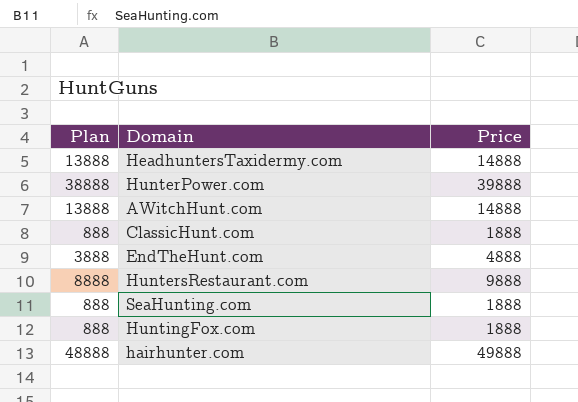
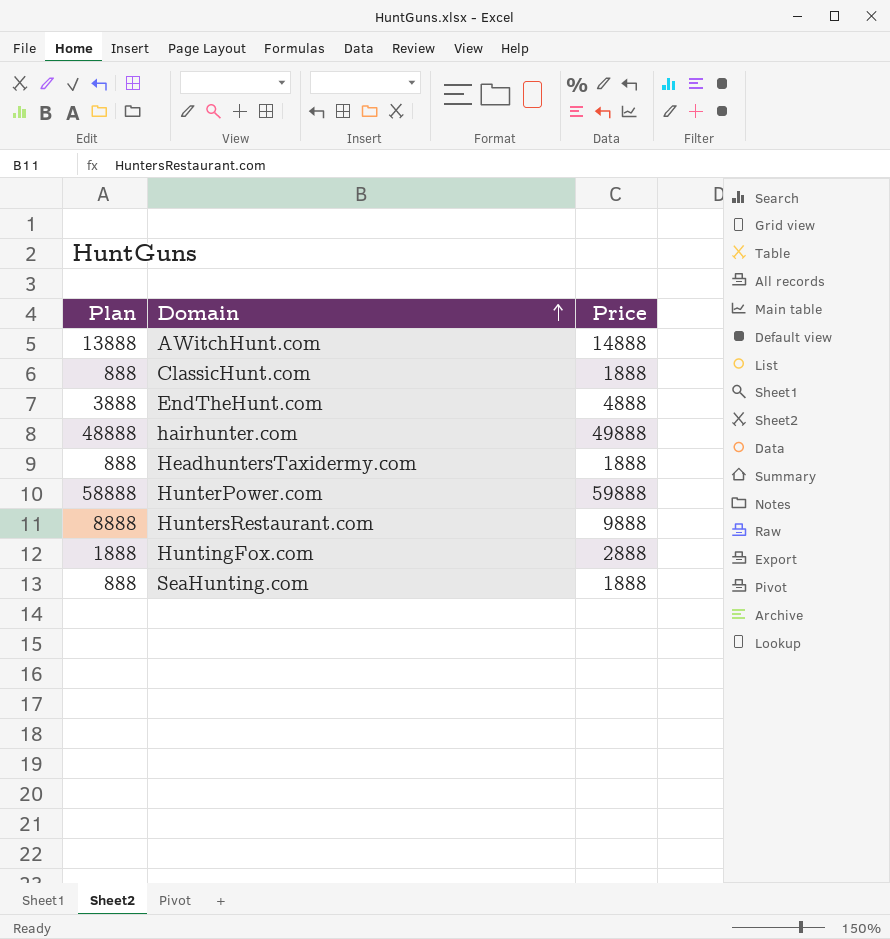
row order: none -> Domain ascending
HeadhuntersTaxidermy.com | Plan: 13888 -> 888
HeadhuntersTaxidermy.com | Price: 14888 -> 1888
HunterPower.com | Plan: 38888 -> 58888
HunterPower.com | Price: 39888 -> 59888
HuntingFox.com | Plan: 888 -> 1888
HuntingFox.com | Price: 1888 -> 2888

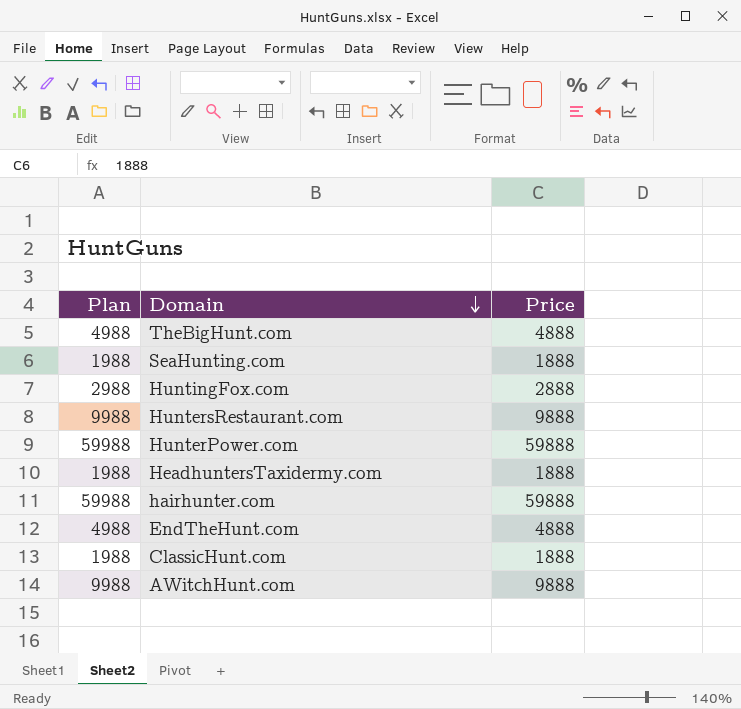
row order: Domain ascending -> Domain descending
column Plan | formula: [Price] - 1000 -> [Price] + 100
row TheBigHunt.com: none -> 4988 | 4888
hairhunter.com | Price: 49888 -> 59888
AWitchHunt.com | Price: 14888 -> 9888

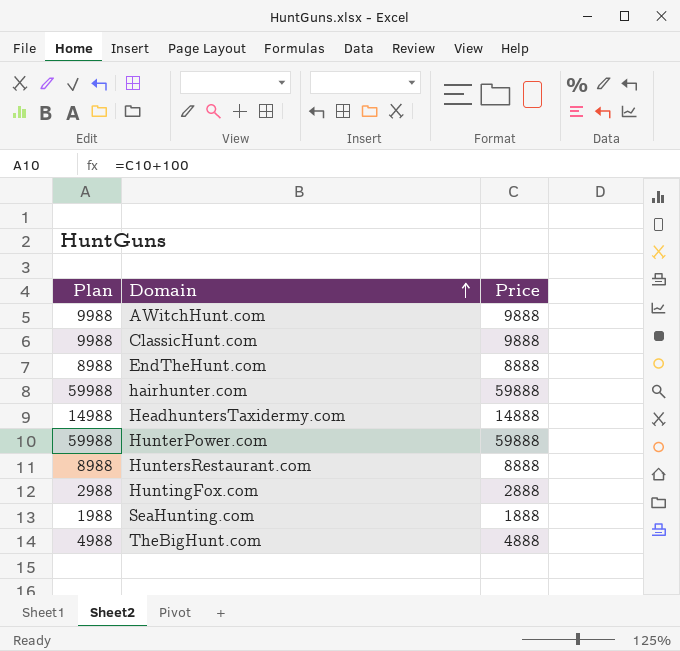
row order: Domain descending -> Domain ascending
ClassicHunt.com | Plan: 1988 -> 9988
ClassicHunt.com | Price: 1888 -> 9888
EndTheHunt.com | Plan: 4988 -> 8988
EndTheHunt.com | Price: 4888 -> 8888
HeadhuntersTaxidermy.com | Plan: 1988 -> 14988
HeadhuntersTaxidermy.com | Price: 1888 -> 14888
HuntersRestaurant.com | Plan: 9988 -> 8988
HuntersRestaurant.com | Price: 9888 -> 8888

